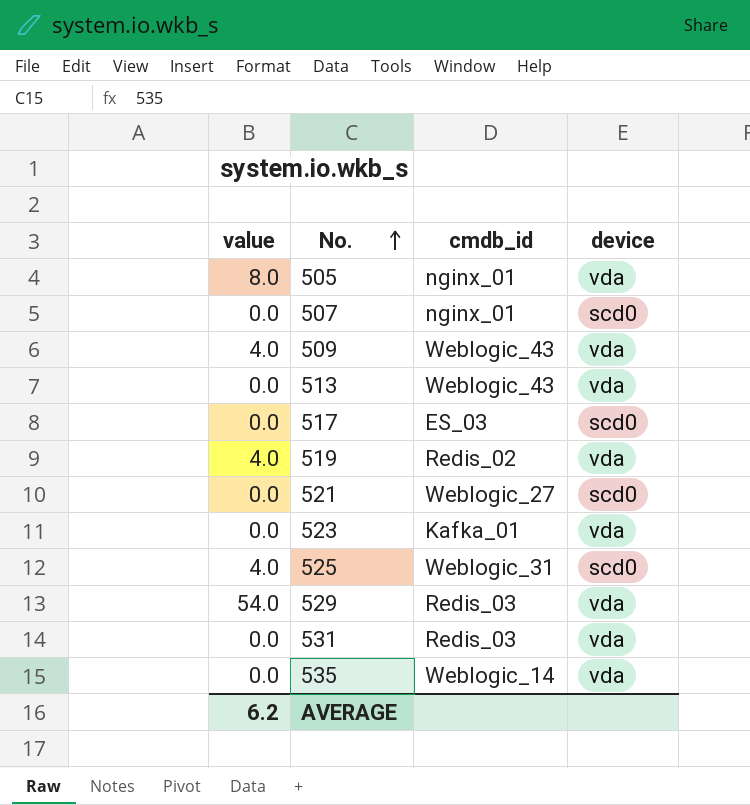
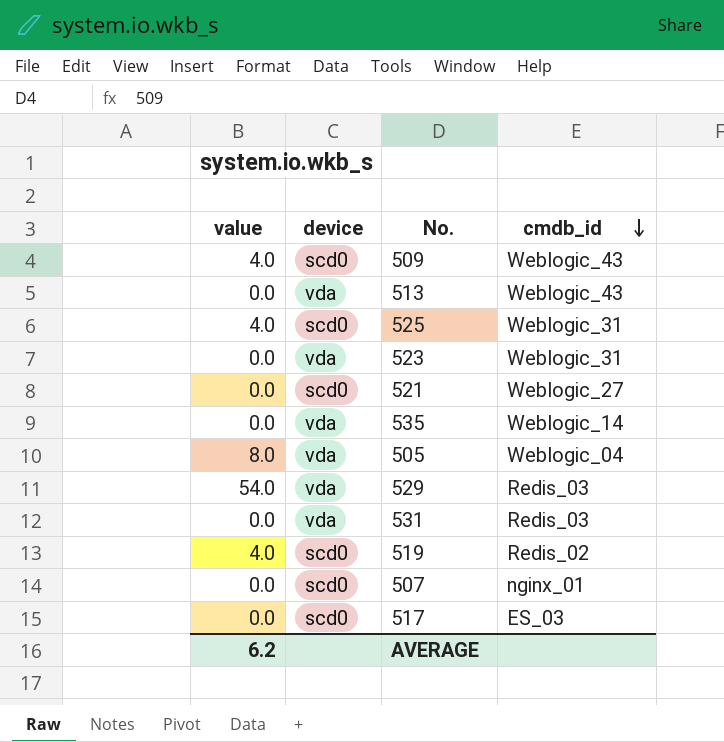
row order: No. ascending -> cmdb_id descending
column device | position: 4 -> 2
509 | device: vda -> scd0
523 | cmdb_id: Kafka_01 -> Weblogic_31
505 | cmdb_id: nginx_01 -> Weblogic_04
519 | device: vda -> scd0

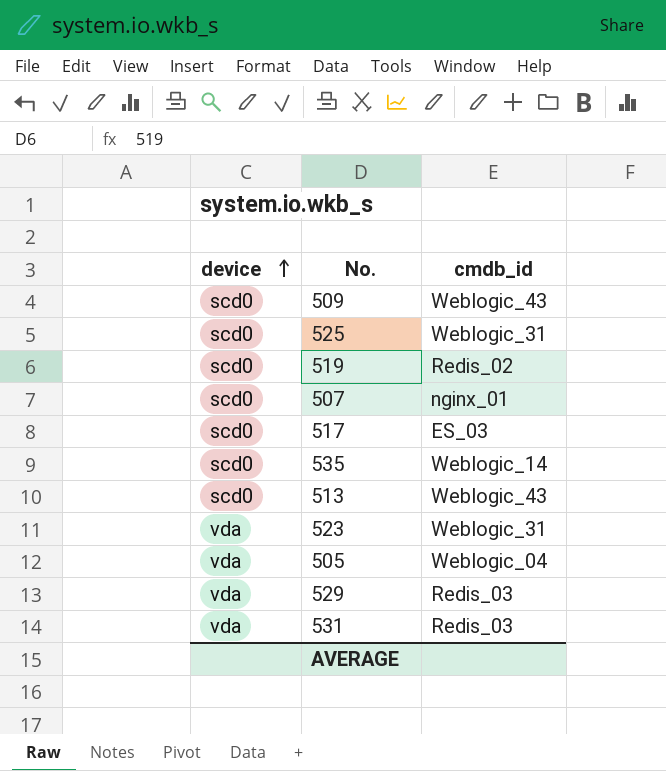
row order: cmdb_id descending -> device ascending
column value | position: 1 -> none
row 521: 0.0 | scd0 | Weblogic_27 -> none
535 | device: vda -> scd0
513 | device: vda -> scd0

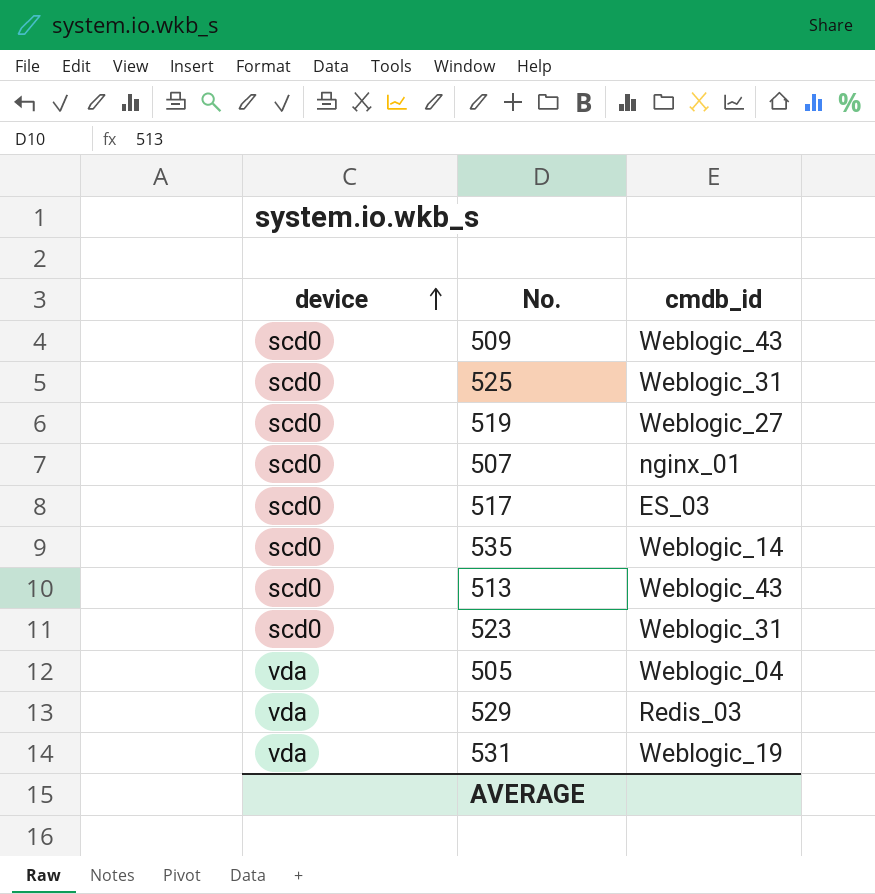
519 | cmdb_id: Redis_02 -> Weblogic_27
523 | device: vda -> scd0
531 | cmdb_id: Redis_03 -> Weblogic_19

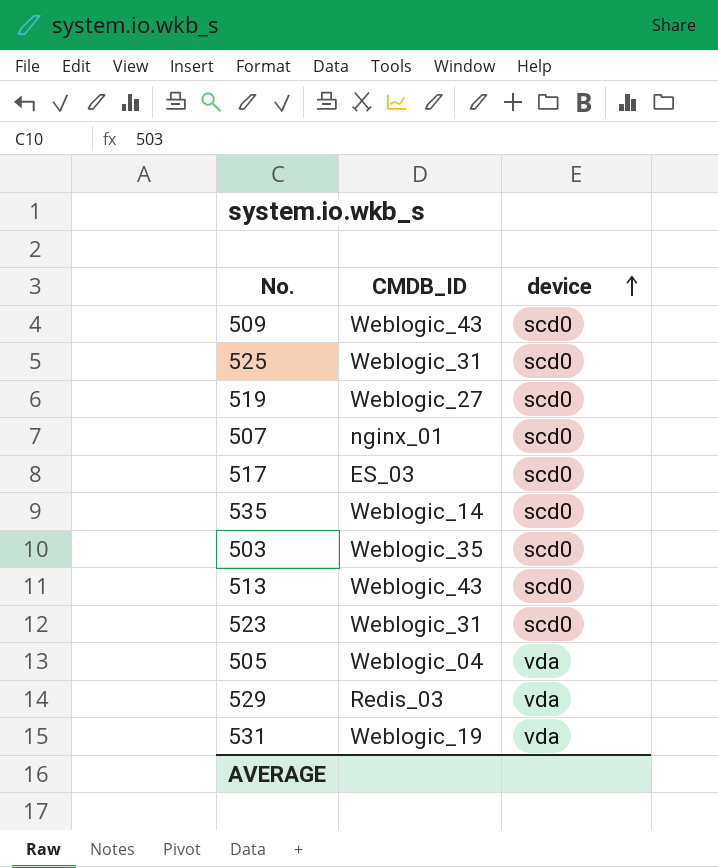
column name: cmdb_id -> CMDB_ID
column device | position: 1 -> 3
row 503: none -> Weblogic_35 | scd0

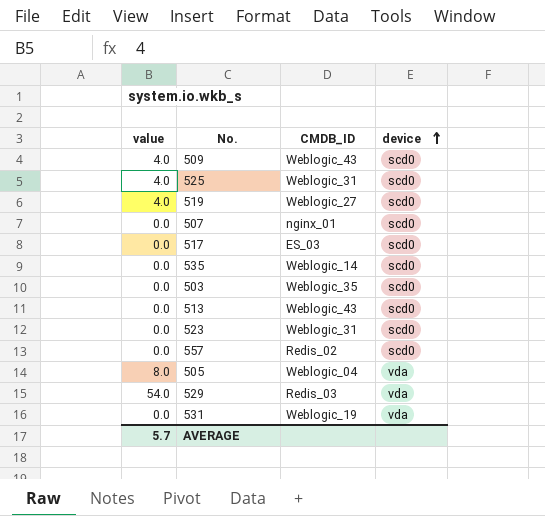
column value | position: none -> 1
row 557: none -> 0.0 | Redis_02 | scd0

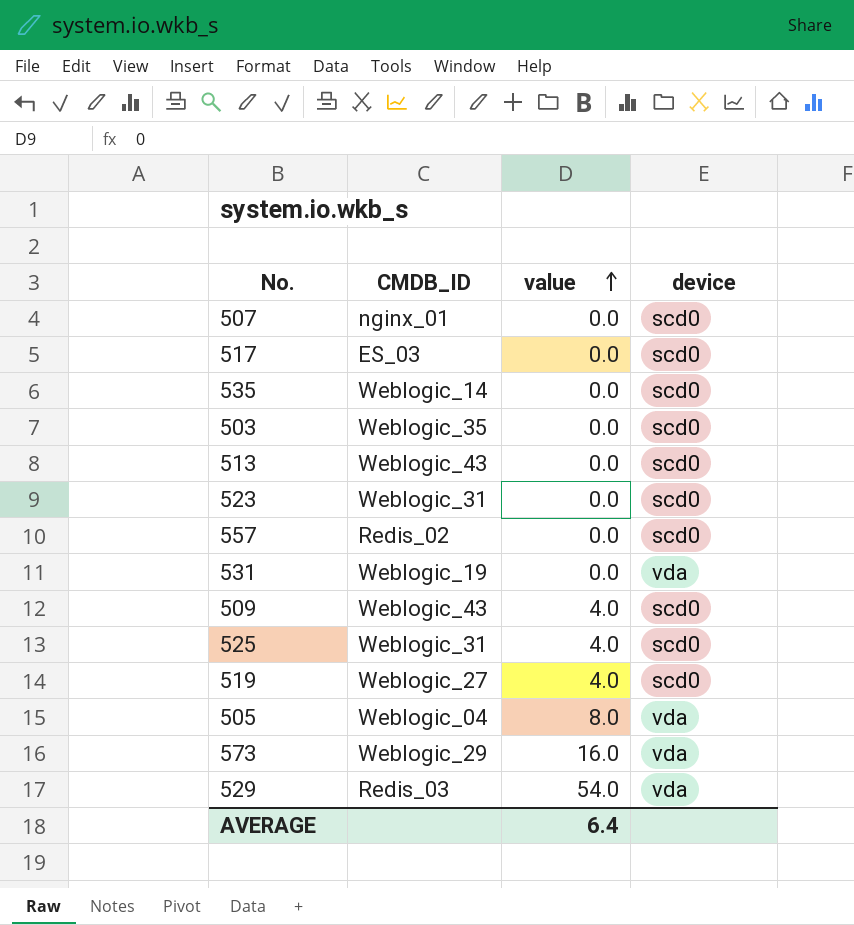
row order: device ascending -> value ascending
column value | position: 1 -> 3
row 573: none -> Weblogic_29 | 16.0 | vda
AVERAGE | value: 5.7 -> 6.4

